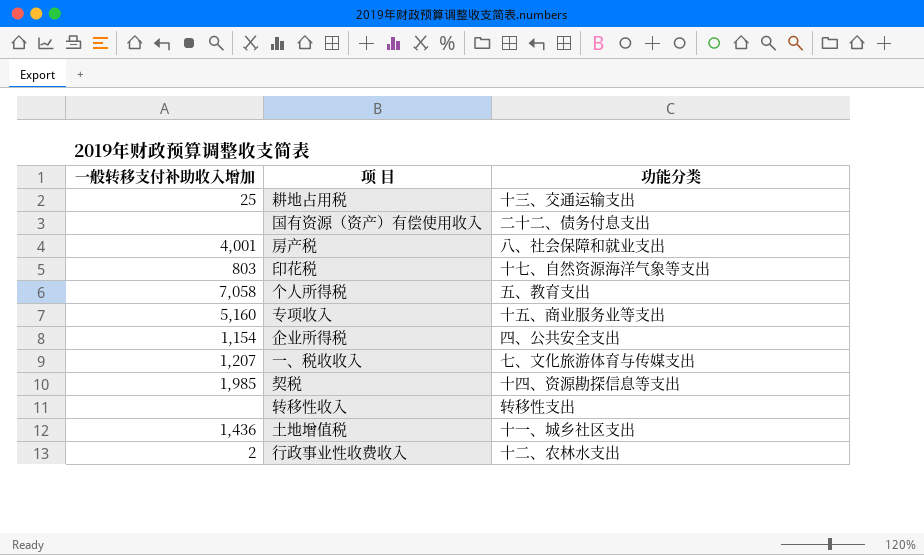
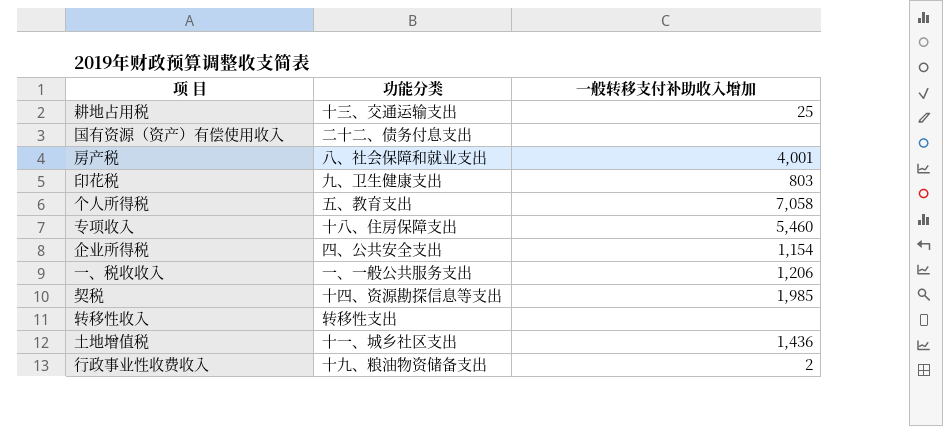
column 一般转移支付补助收入增加 | position: 1 -> 3
印花税 | 功能分类: 十七、自然资源海洋气象等支出 -> 九、卫生健康支出
专项收入 | 功能分类: 十五、商业服务业等支出 -> 十八、住房保障支出
专项收入 | 一般转移支付补助收入增加: 5,160 -> 5,460
一、税收收入 | 功能分类: 七、文化旅游体育与传媒支出 -> 一、一般公共服务支出
一、税收收入 | 一般转移支付补助收入增加: 1,207 -> 1,206
行政事业性收费收入 | 功能分类: 十二、农林水支出 -> 十九、粮油物资储备支出

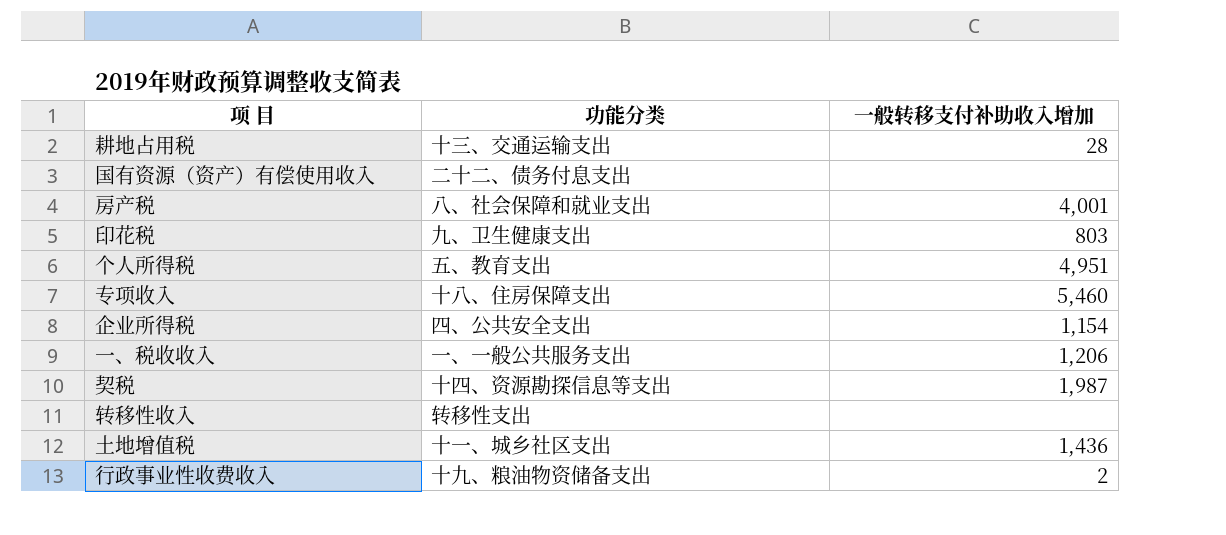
耕地占用税 | 一般转移支付补助收入增加: 25 -> 28
个人所得税 | 一般转移支付补助收入增加: 7,058 -> 4,951
契税 | 一般转移支付补助收入增加: 1,985 -> 1,987

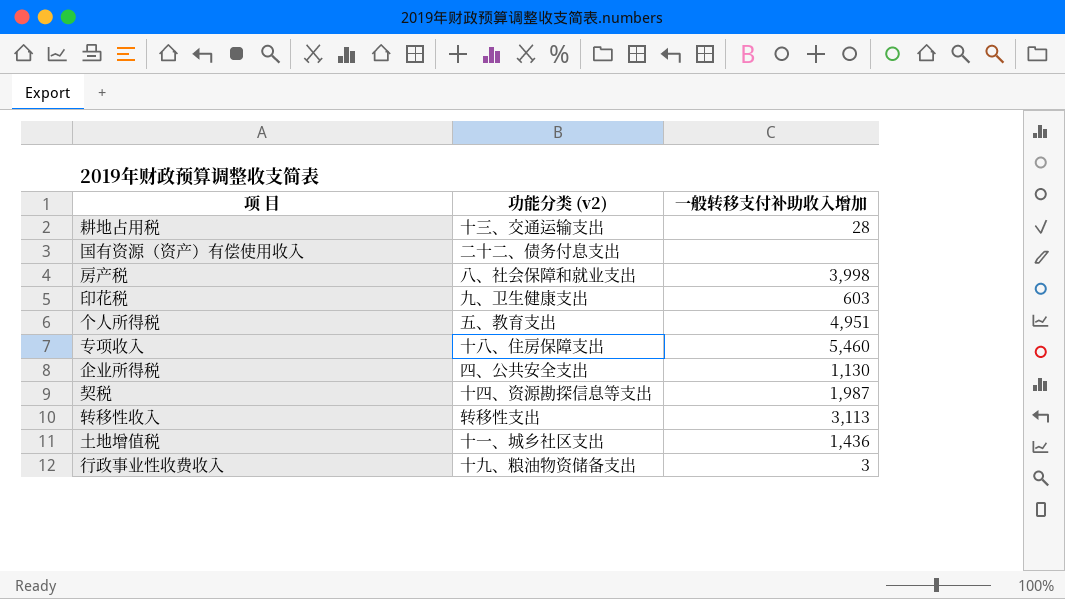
column name: 功能分类 -> 功能分类 (v2)
row 一、税收收入: 一、一般公共服务支出 | 1,206 -> none
房产税 | 一般转移支付补助收入增加: 4,001 -> 3,998
印花税 | 一般转移支付补助收入增加: 803 -> 603
企业所得税 | 一般转移支付补助收入增加: 1,154 -> 1,130
转移性收入 | 一般转移支付补助收入增加: none -> 3,113
行政事业性收费收入 | 一般转移支付补助收入增加: 2 -> 3

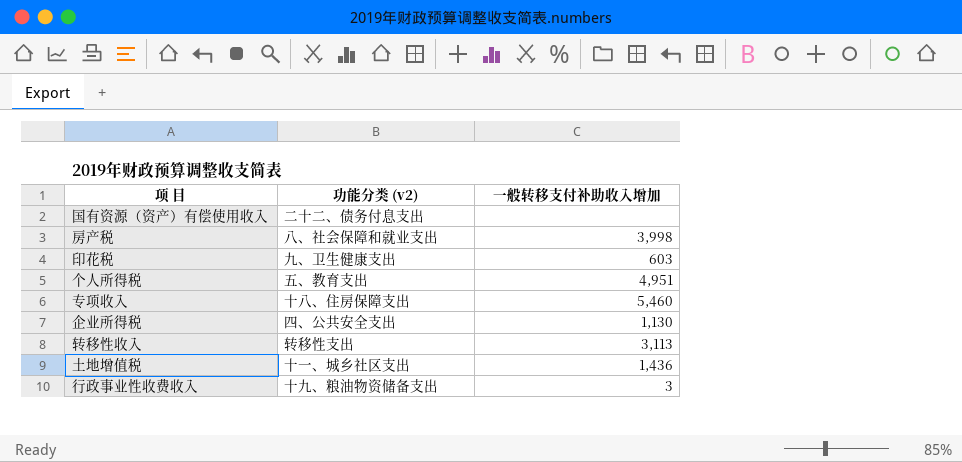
row 耕地占用税: 十三、交通运输支出 | 28 -> none
row 契税: 十四、资源勘探信息等支出 | 1,987 -> none

